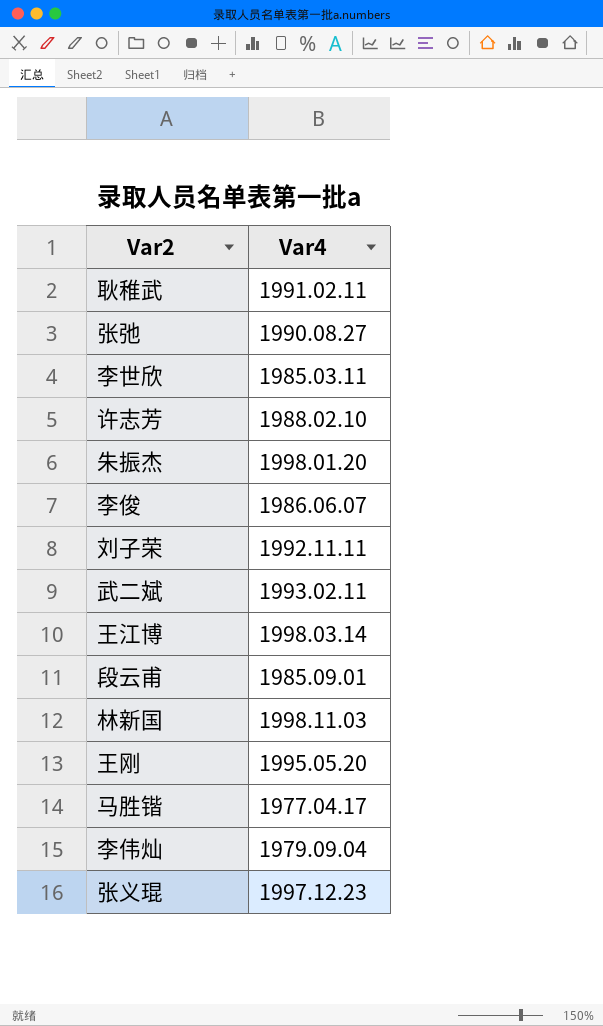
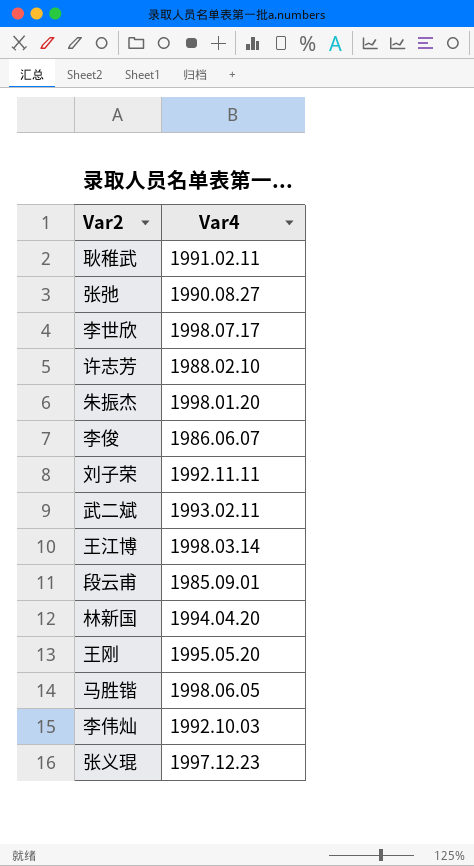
李世欣 | Var4: 1985.03.11 -> 1998.07.17
林新国 | Var4: 1998.11.03 -> 1994.04.20
马胜锴 | Var4: 1977.04.17 -> 1998.06.05
李伟灿 | Var4: 1979.09.04 -> 1992.10.03

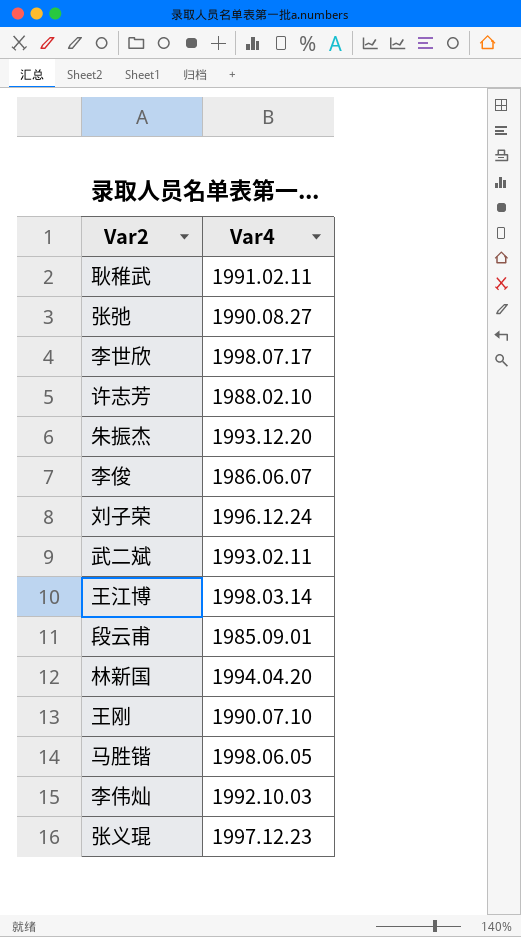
朱振杰 | Var4: 1998.01.20 -> 1993.12.20
刘子荣 | Var4: 1992.11.11 -> 1996.12.24
王刚 | Var4: 1995.05.20 -> 1990.07.10

